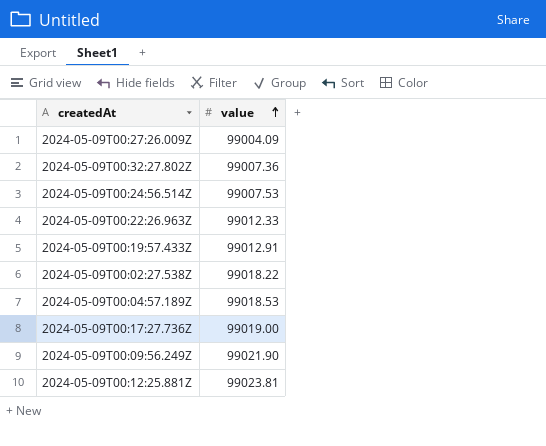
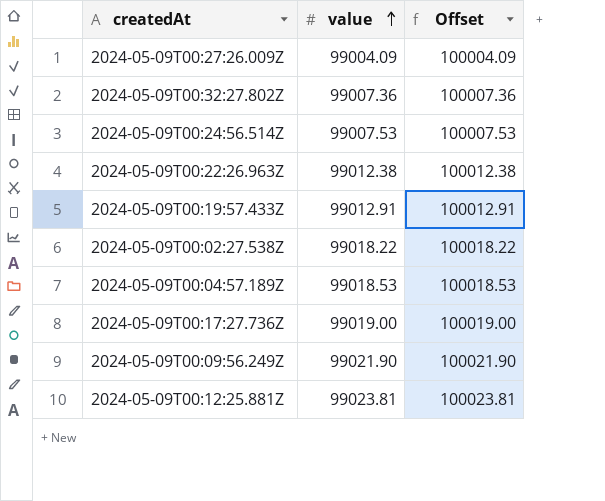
column Offset | formula: none -> [value] + 1000
2024-05-09T00:22:26.963Z | value: 99012.33 -> 99012.38

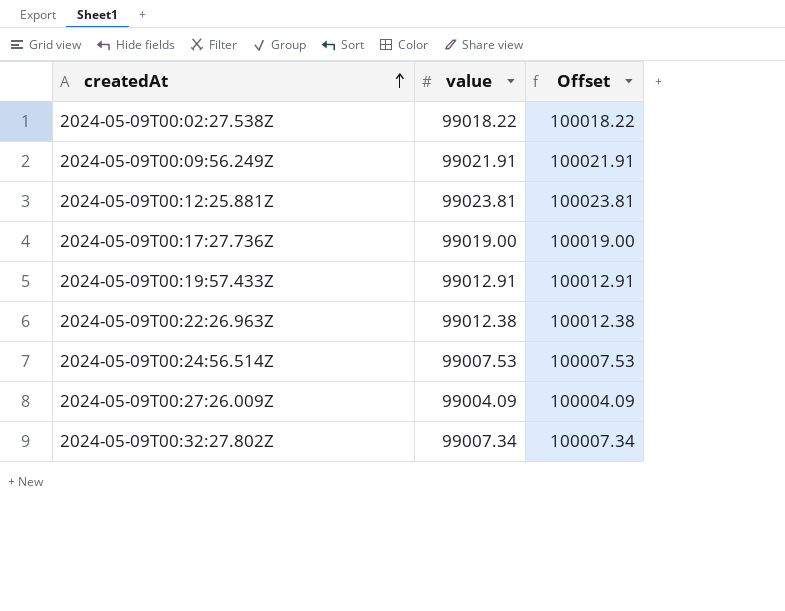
row order: value ascending -> createdAt ascending
row 2024-05-09T00:04:57.189Z: 99018.53 | 100018.53 -> none
2024-05-09T00:09:56.249Z | value: 99021.90 -> 99021.91
2024-05-09T00:09:56.249Z | Offset: 100021.90 -> 100021.91
2024-05-09T00:32:27.802Z | value: 99007.36 -> 99007.34
2024-05-09T00:32:27.802Z | Offset: 100007.36 -> 100007.34

